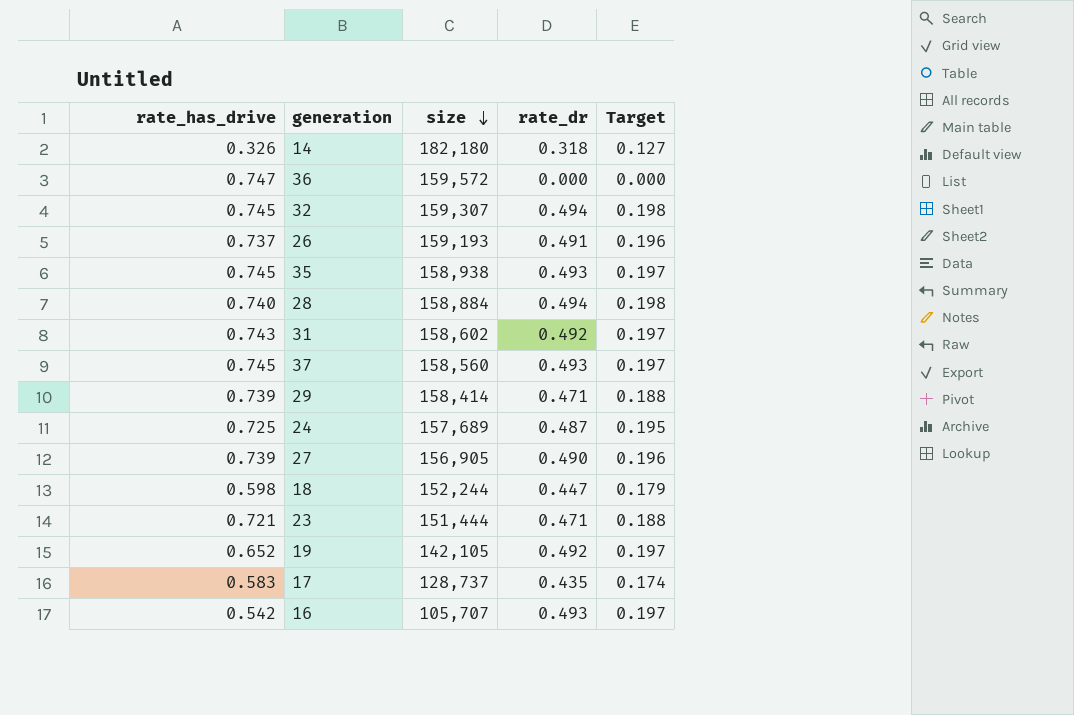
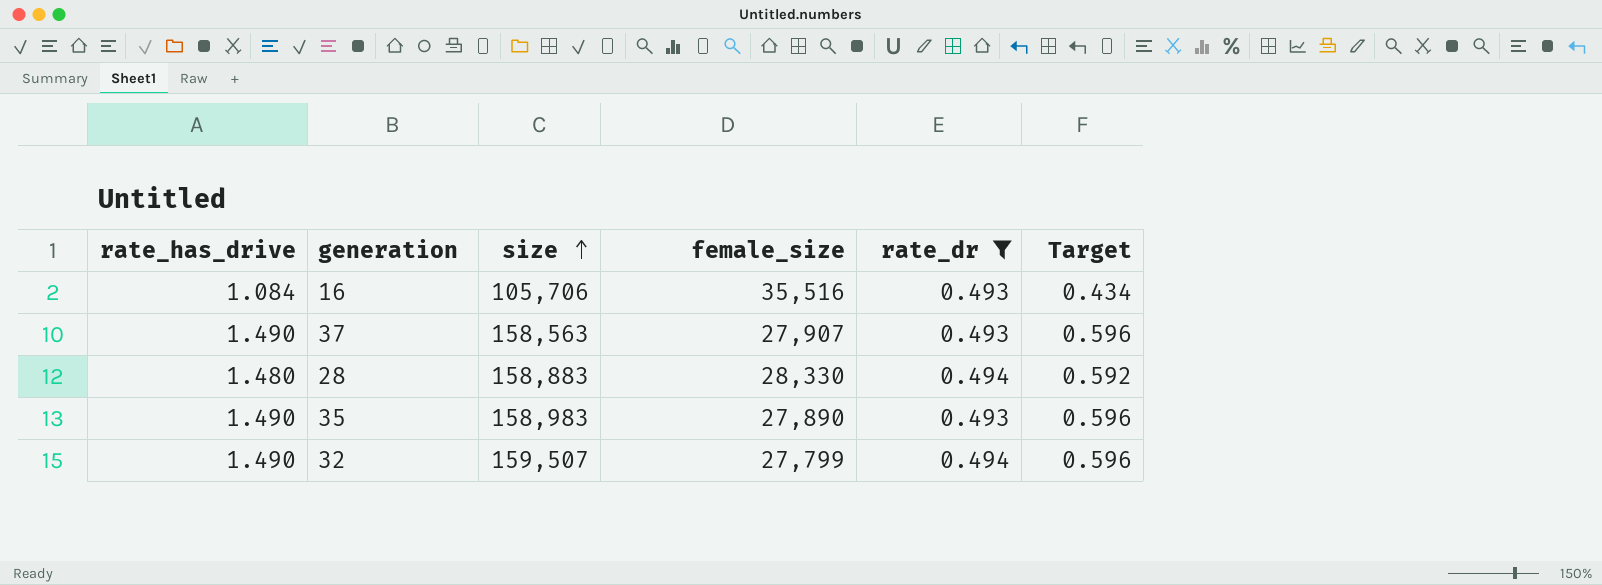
filter: none -> rate_dr >= 0.493
row order: size descending -> size ascending
column female_size | position: none -> 4
column Target | formula: [rate_dr] * 0.4 -> [rate_has_drive] * 0.4
16 | rate_has_drive: 0.542 -> 1.084
16 | size: 105,707 -> 105,706
37 | rate_has_drive: 0.745 -> 1.490
37 | size: 158,560 -> 158,563
28 | rate_has_drive: 0.740 -> 1.480
28 | size: 158,884 -> 158,883
35 | rate_has_drive: 0.745 -> 1.490
35 | size: 158,938 -> 158,983
32 | rate_has_drive: 0.745 -> 1.490
32 | size: 159,307 -> 159,507

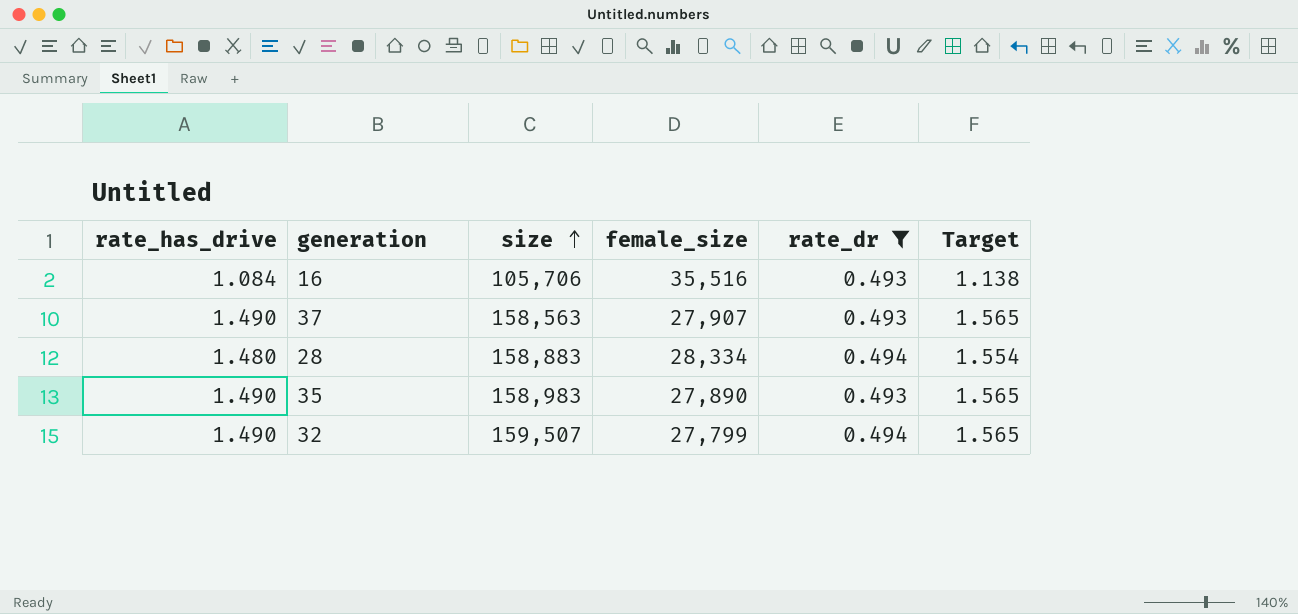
column Target | formula: [rate_has_drive] * 0.4 -> [rate_has_drive] * 1.05
28 | female_size: 28,330 -> 28,334

